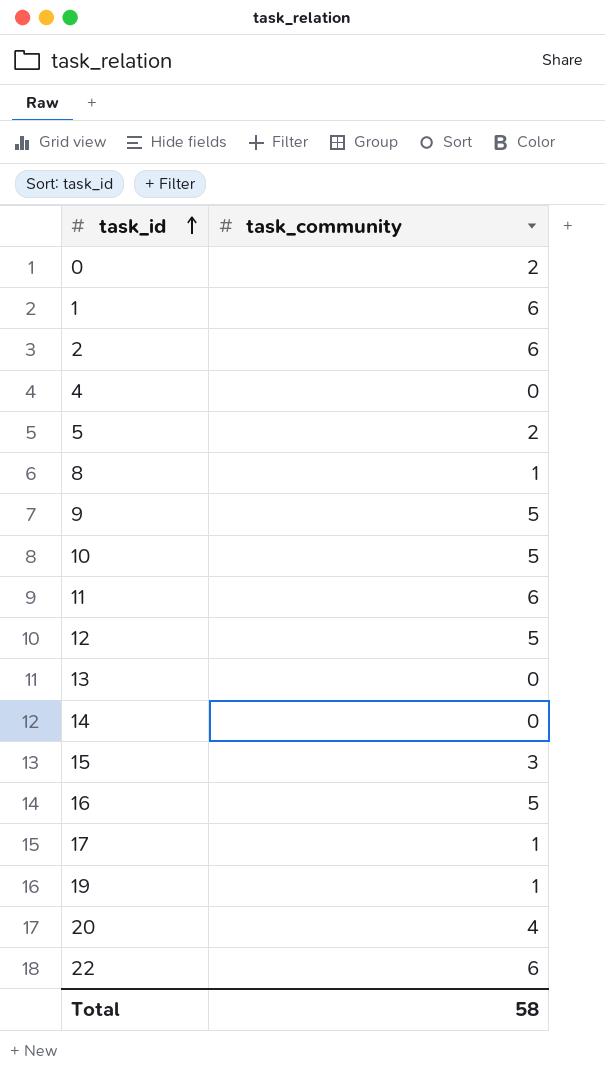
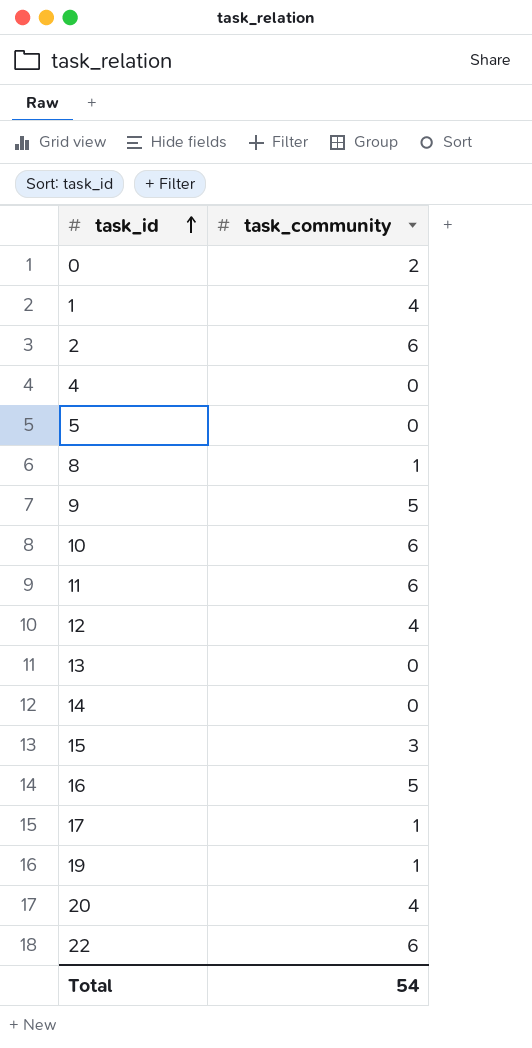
1 | task_community: 6 -> 4
5 | task_community: 2 -> 0
10 | task_community: 5 -> 6
12 | task_community: 5 -> 4
Total | task_community: 58 -> 54

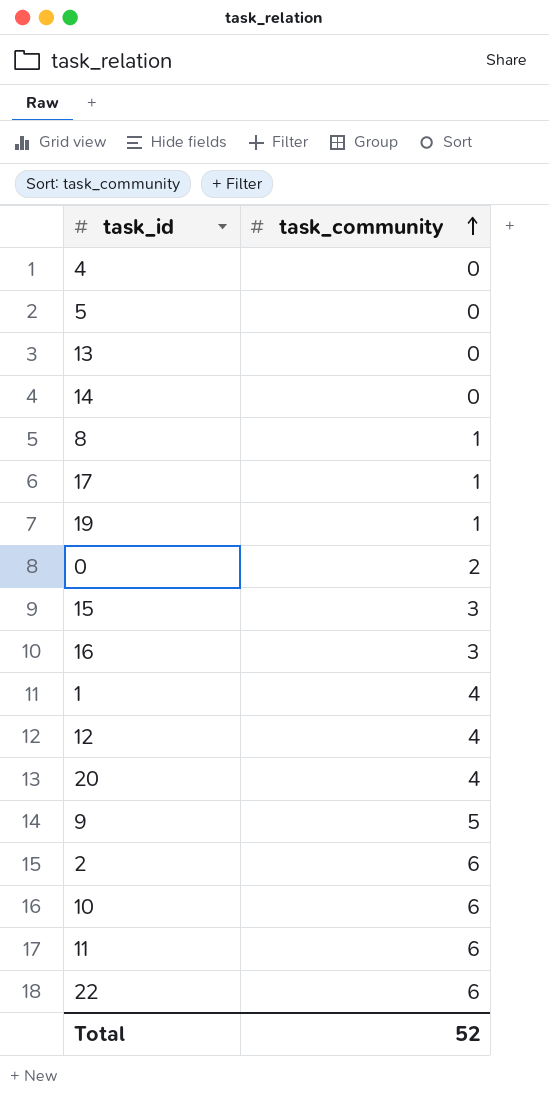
row order: task_id ascending -> task_community ascending
16 | task_community: 5 -> 3
Total | task_community: 54 -> 52

